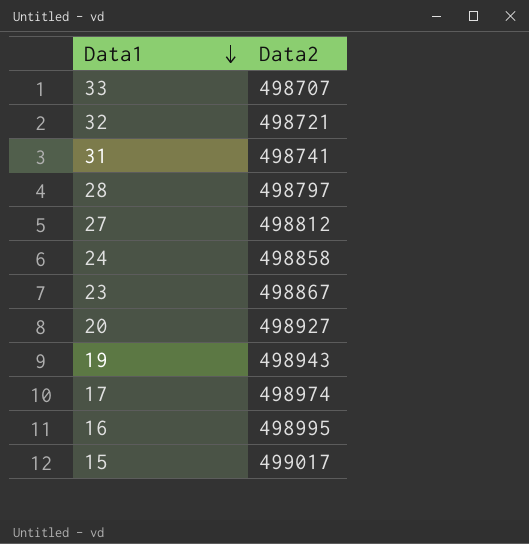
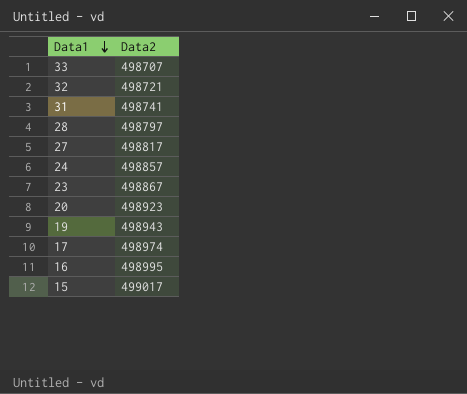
27 | Data2: 498812 -> 498817
24 | Data2: 498858 -> 498857
20 | Data2: 498927 -> 498923

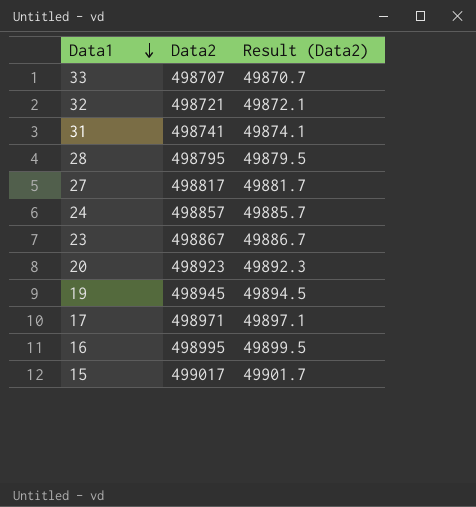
column Result (Data2) | formula: none -> [Data2] * 0.1
28 | Data2: 498797 -> 498795
19 | Data2: 498943 -> 498945
17 | Data2: 498974 -> 498971

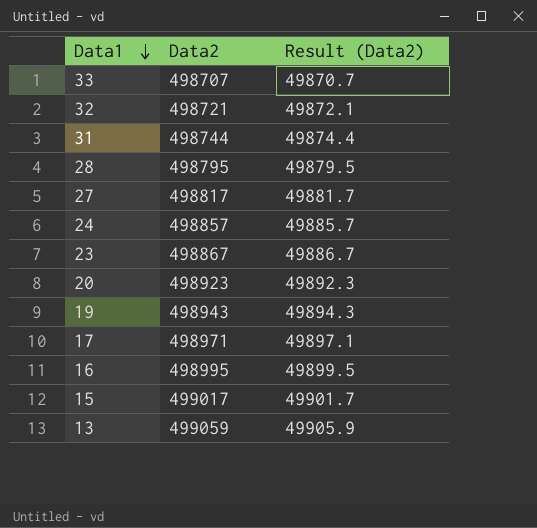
31 | Data2: 498741 -> 498744
31 | Result (Data2): 49874.1 -> 49874.4
19 | Data2: 498945 -> 498943
19 | Result (Data2): 49894.5 -> 49894.3
row 13: none -> 499059 | 49905.9

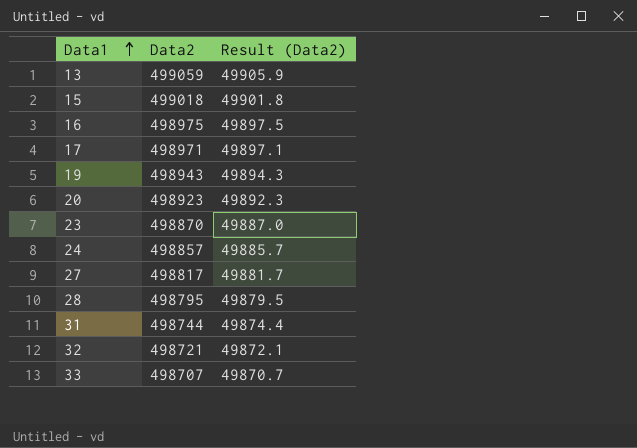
row order: Data1 descending -> Data1 ascending
15 | Data2: 499017 -> 499018
15 | Result (Data2): 49901.7 -> 49901.8
16 | Data2: 498995 -> 498975
16 | Result (Data2): 49899.5 -> 49897.5
23 | Data2: 498867 -> 498870
23 | Result (Data2): 49886.7 -> 49887.0

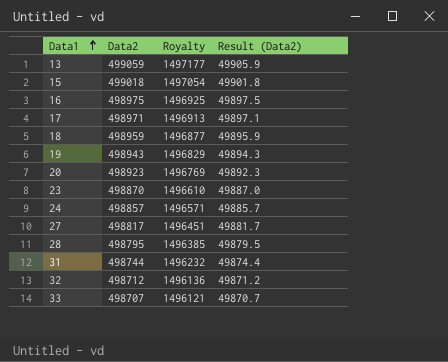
column Royalty | formula: none -> [Data2] * 3
row 18: none -> 498959 | 1496877 | 49895.9
32 | Data2: 498721 -> 498712
32 | Result (Data2): 49872.1 -> 49871.2

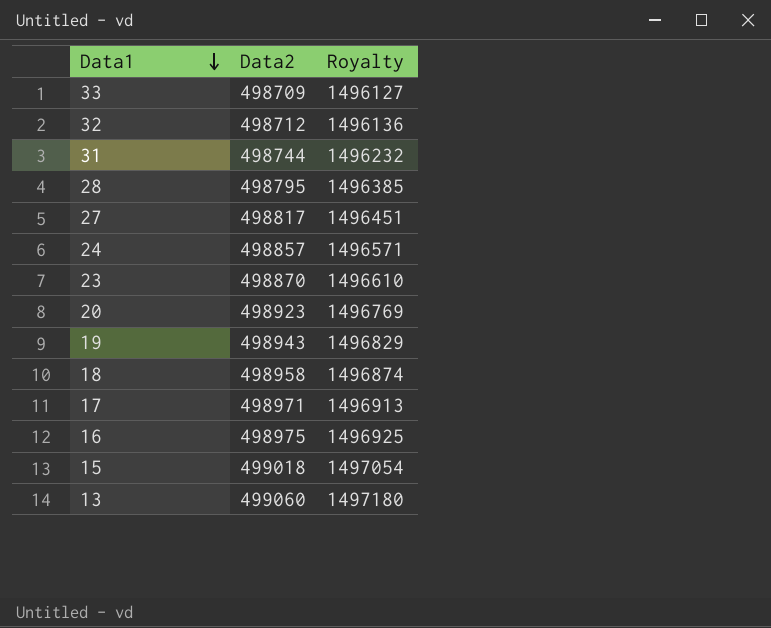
row order: Data1 ascending -> Data1 descending
column Result (Data2) | formula: [Data2] * 0.1 -> none
33 | Data2: 498707 -> 498709
33 | Royalty: 1496121 -> 1496127
18 | Data2: 498959 -> 498958
18 | Royalty: 1496877 -> 1496874
13 | Data2: 499059 -> 499060
13 | Royalty: 1497177 -> 1497180

